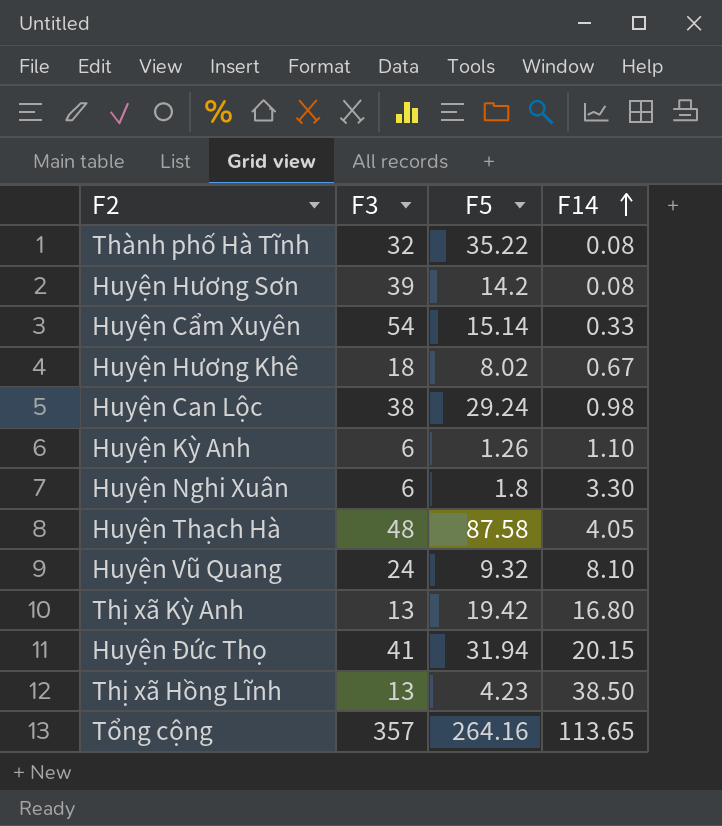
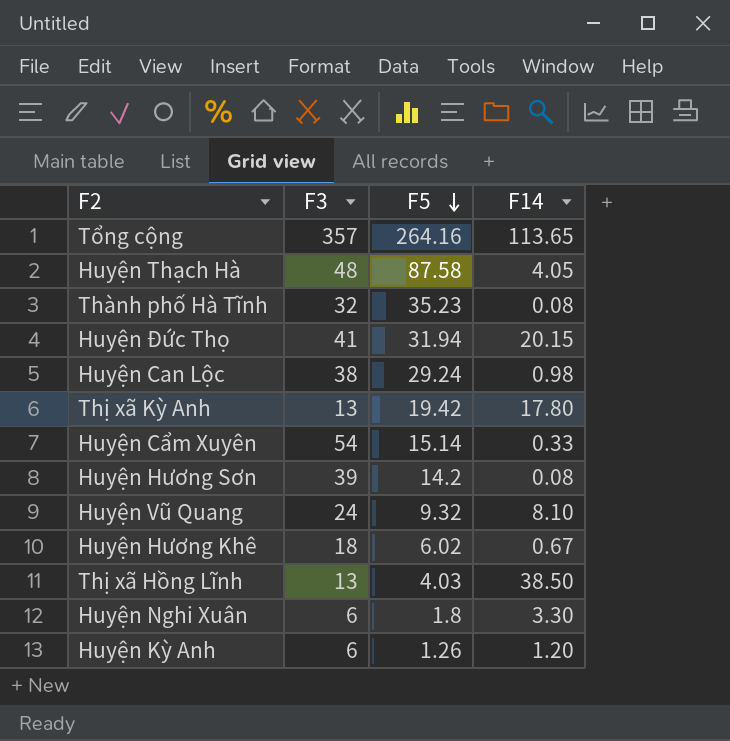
row order: F14 ascending -> F5 descending
Thành phố Hà Tĩnh | F5: 35.22 -> 35.23
Thị xã Kỳ Anh | F14: 16.80 -> 17.80
Huyện Hương Khê | F5: 8.02 -> 6.02
Thị xã Hồng Lĩnh | F5: 4.23 -> 4.03
Huyện Kỳ Anh | F14: 1.10 -> 1.20

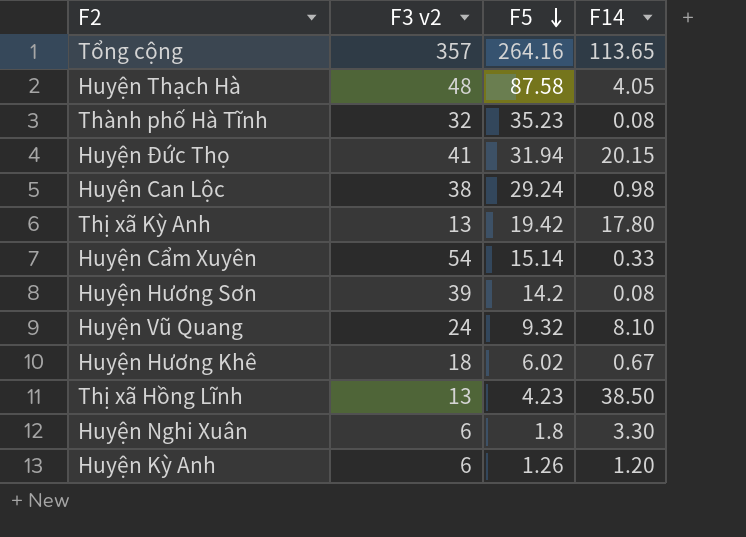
column name: F3 -> F3 v2
Thị xã Hồng Lĩnh | F5: 4.03 -> 4.23

